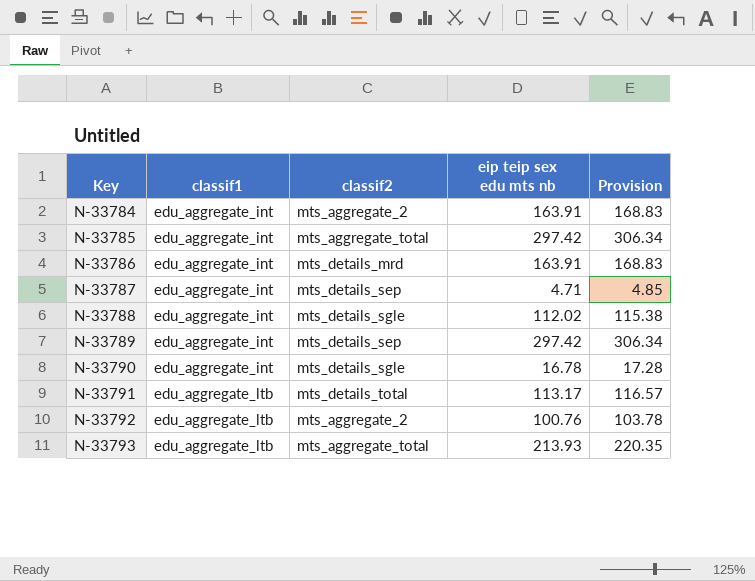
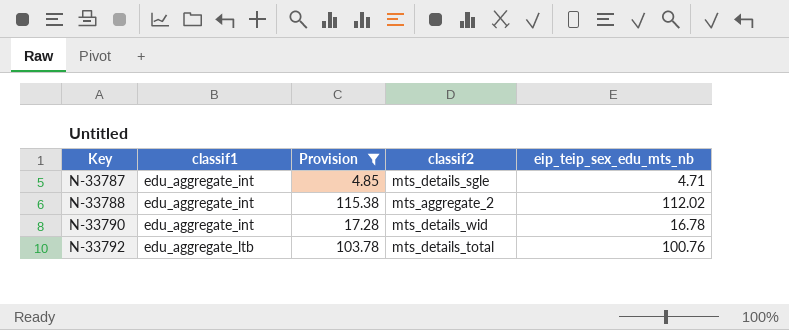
filter: none -> Provision <= 115.38
column Provision | position: 5 -> 3
column name: eip teip sex edu mts nb -> eip_teip_sex_edu_mts_nb
N-33787 | classif2: mts_details_sep -> mts_details_sgle
N-33788 | classif2: mts_details_sgle -> mts_aggregate_2
N-33790 | classif2: mts_details_sgle -> mts_details_wid
N-33792 | classif2: mts_aggregate_2 -> mts_details_total

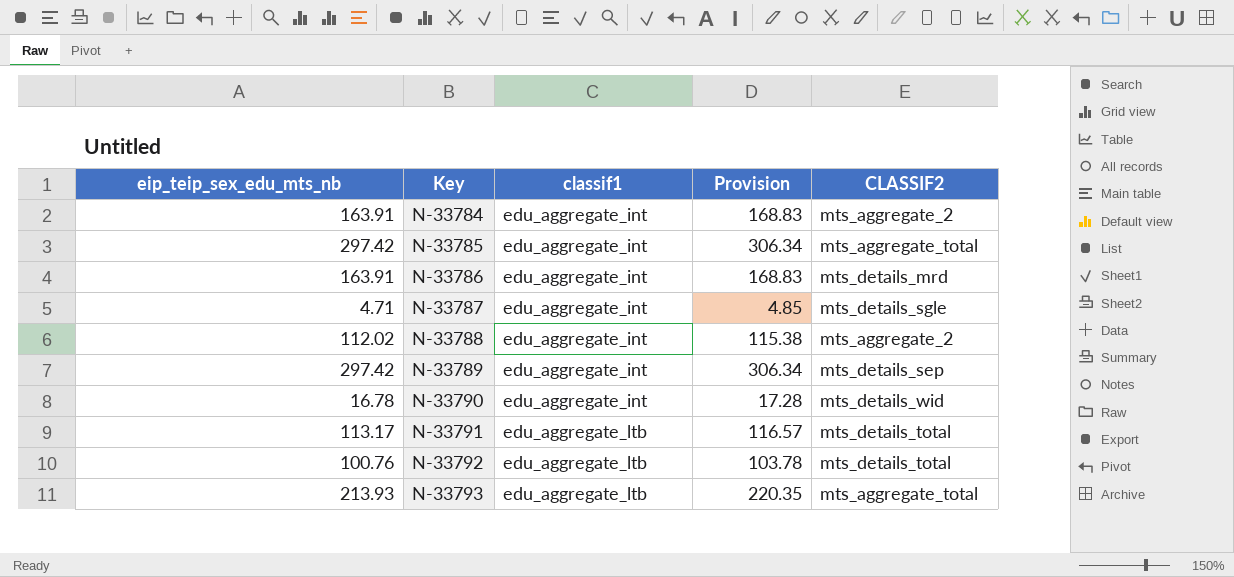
filter: Provision <= 115.38 -> none
column eip_teip_sex_edu_mts_nb | position: 5 -> 1
column name: classif2 -> CLASSIF2

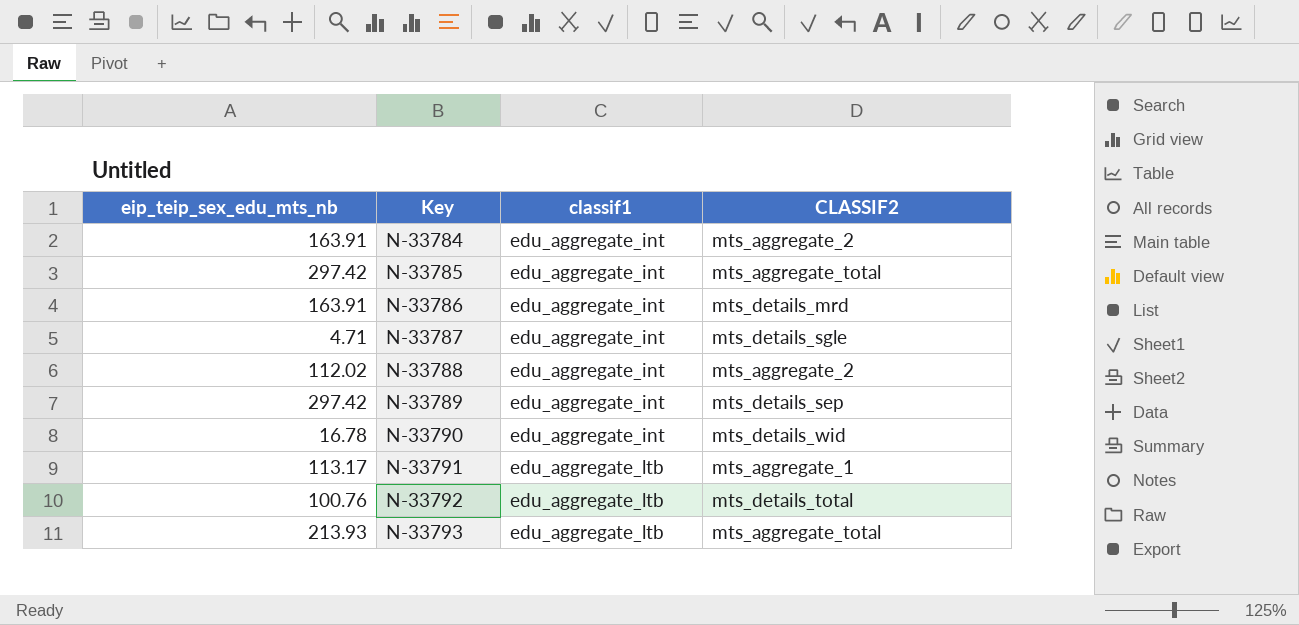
column Provision | formula: [eip_teip_sex_edu_mts_nb] * 1.03 -> none
N-33791 | CLASSIF2: mts_details_total -> mts_aggregate_1

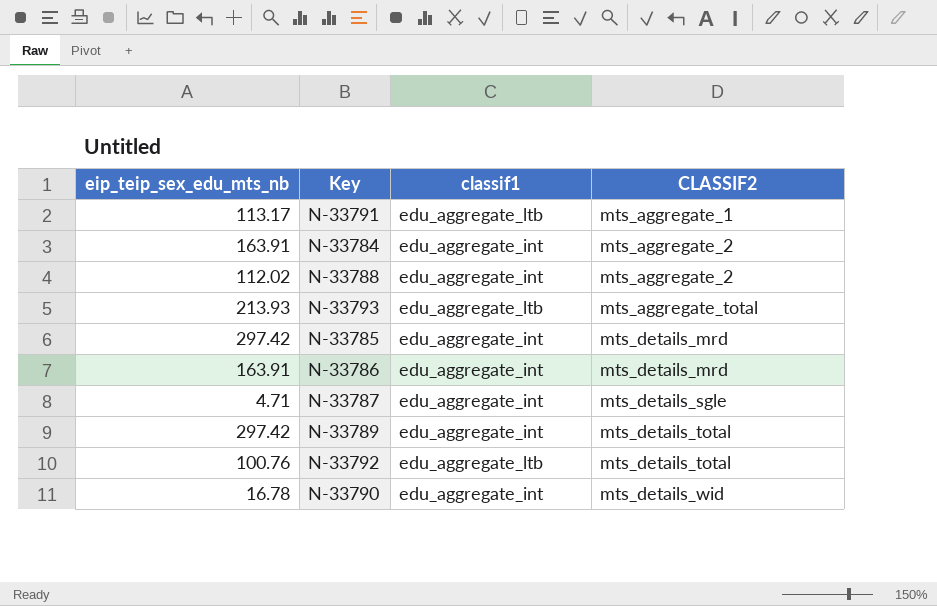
row order: Key ascending -> CLASSIF2 ascending
N-33785 | CLASSIF2: mts_aggregate_total -> mts_details_mrd
N-33789 | CLASSIF2: mts_details_sep -> mts_details_total

